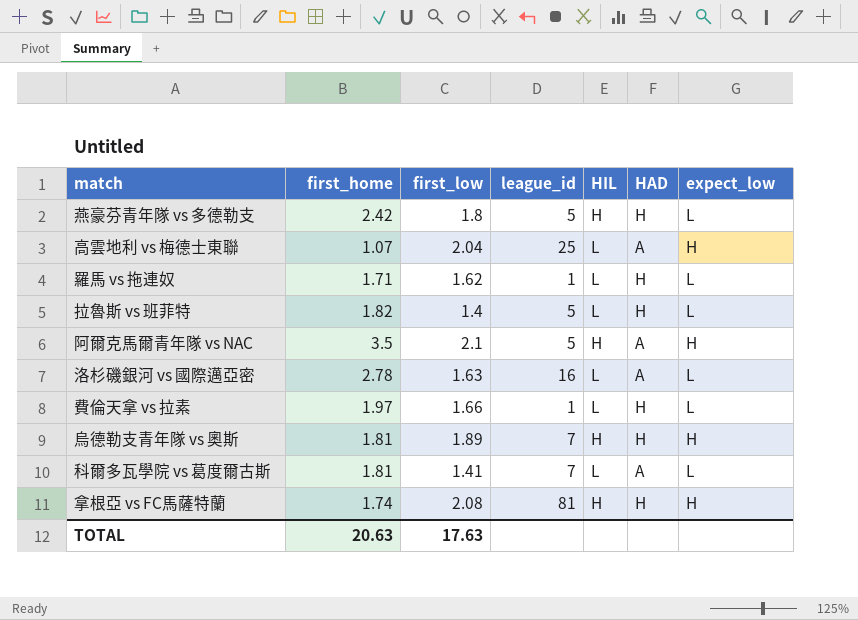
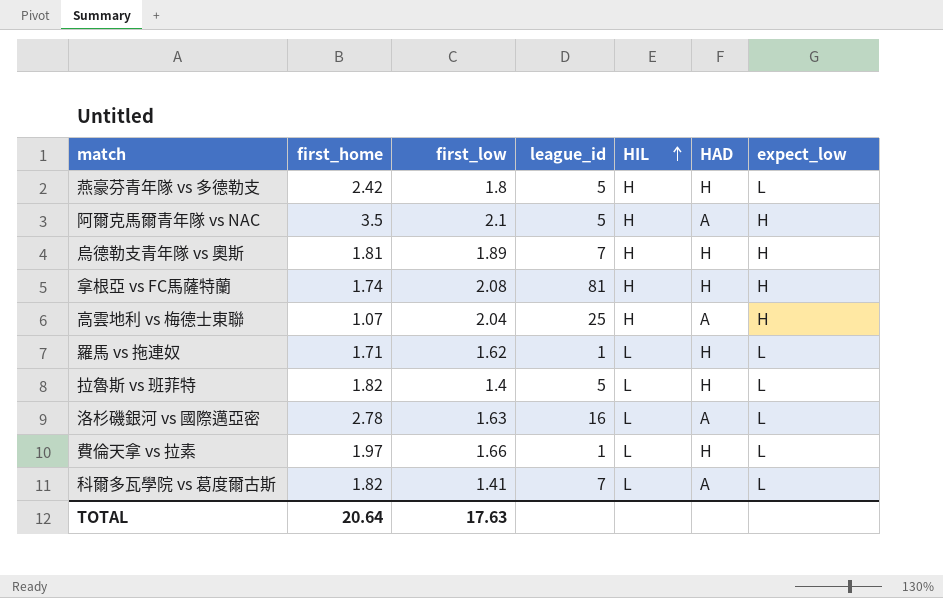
row order: none -> HIL ascending
高雲地利 vs 梅德士東聯 | HIL: L -> H
科爾多瓦學院 vs 葛度爾古斯 | first_home: 1.81 -> 1.82
TOTAL | first_home: 20.63 -> 20.64

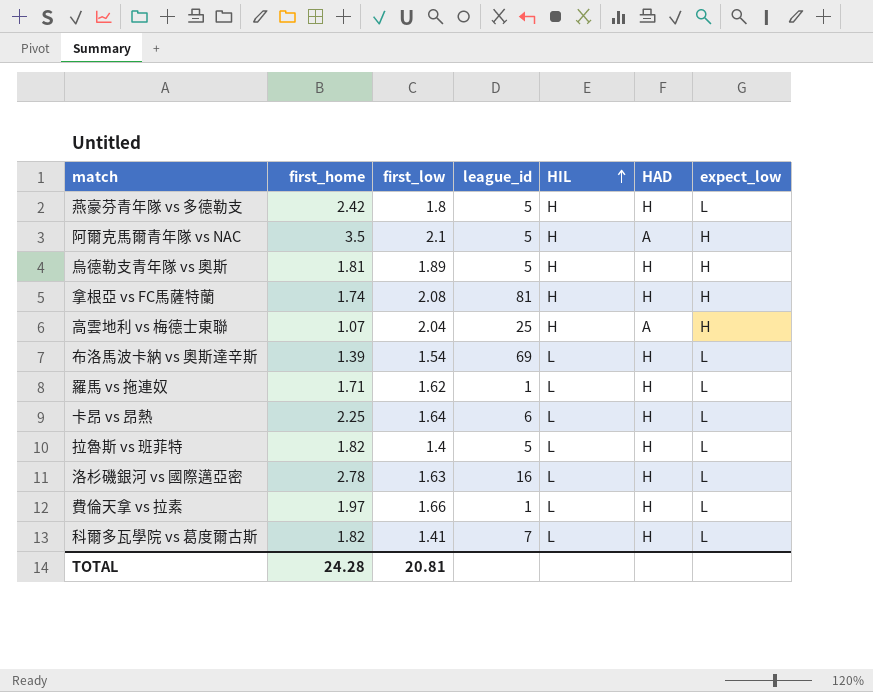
烏德勒支青年隊 vs 奧斯 | league_id: 7 -> 5
row 布洛馬波卡納 vs 奧斯達辛斯: none -> 1.39 | 1.54 | 69 | L | H | L
row 卡昂 vs 昂熱: none -> 2.25 | 1.64 | 6 | L | H | L
洛杉磯銀河 vs 國際邁亞密 | HAD: A -> H
科爾多瓦學院 vs 葛度爾古斯 | HAD: A -> H
TOTAL | first_home: 20.64 -> 24.28
TOTAL | first_low: 17.63 -> 20.81

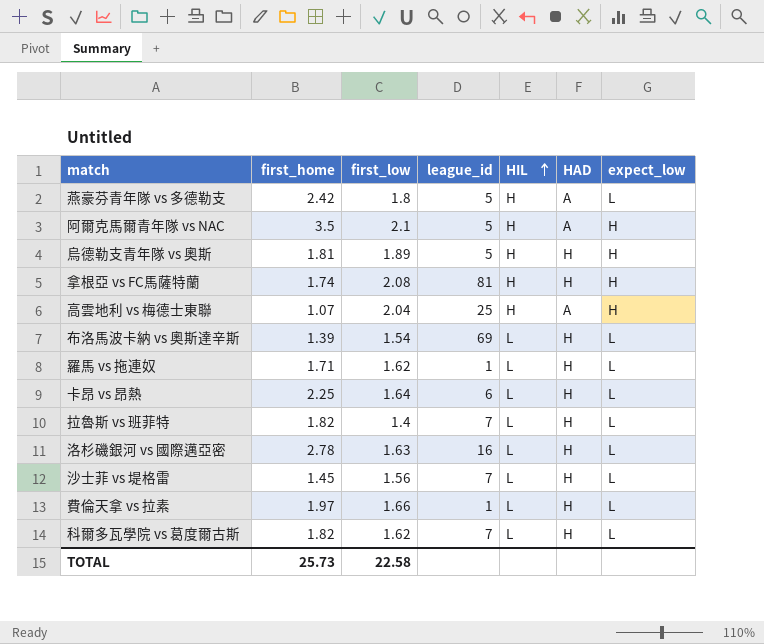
燕豪芬青年隊 vs 多德勒支 | HAD: H -> A
拉魯斯 vs 班菲特 | league_id: 5 -> 7
row 沙士菲 vs 堤格雷: none -> 1.45 | 1.56 | 7 | L | H | L
科爾多瓦學院 vs 葛度爾古斯 | first_low: 1.41 -> 1.62
TOTAL | first_home: 24.28 -> 25.73
TOTAL | first_low: 20.81 -> 22.58

